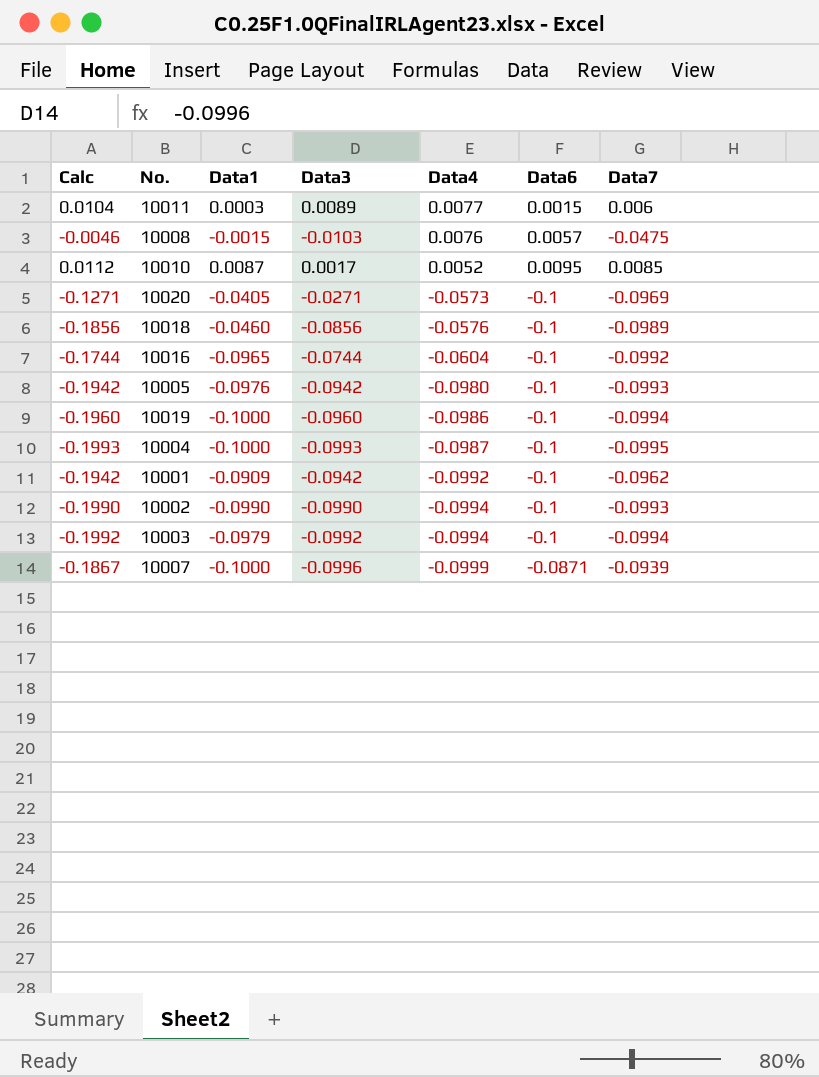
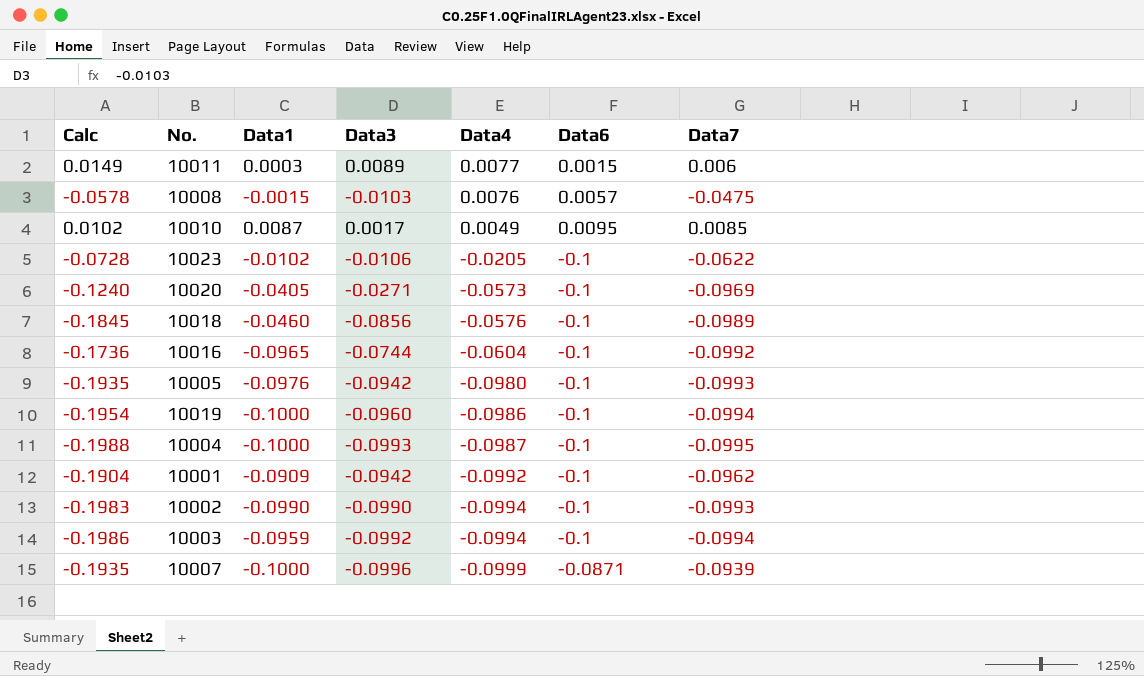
column Calc | formula: [Data3] + [Data6] -> [Data3] + [Data7]
10010 | Data4: 0.0052 -> 0.0049
row 10023: none -> -0.0728 | -0.0102 | -0.0106 | -0.0205 | -0.1 | -0.0622
10003 | Data1: -0.0979 -> -0.0959

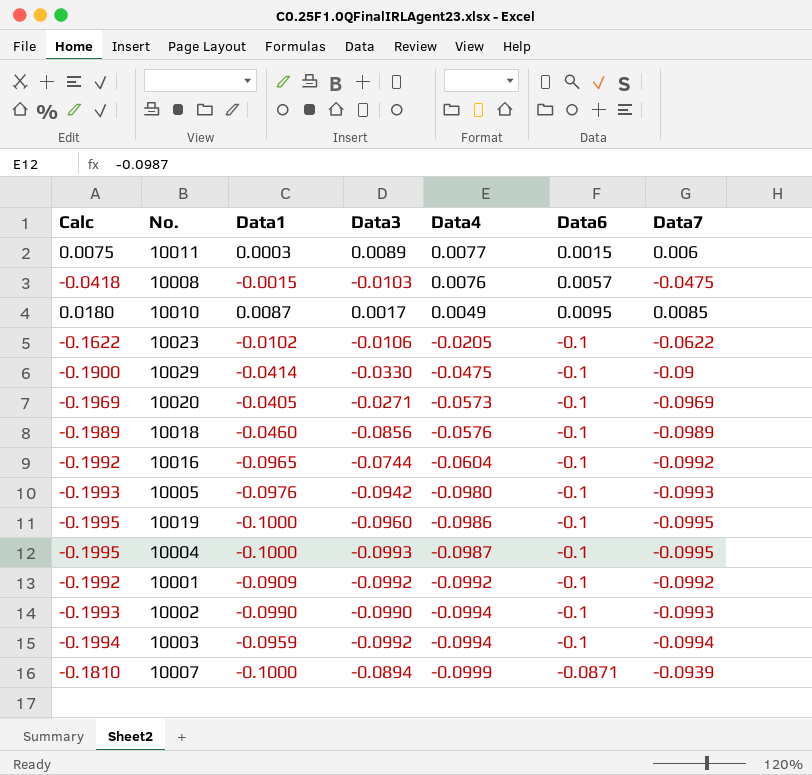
column Calc | formula: [Data3] + [Data7] -> [Data6] + [Data7]
row 10029: none -> -0.1900 | -0.0414 | -0.0330 | -0.0475 | -0.1 | -0.09
10019 | Data7: -0.0994 -> -0.0995
10001 | Data3: -0.0942 -> -0.0992
10001 | Data7: -0.0962 -> -0.0992
10007 | Data3: -0.0996 -> -0.0894

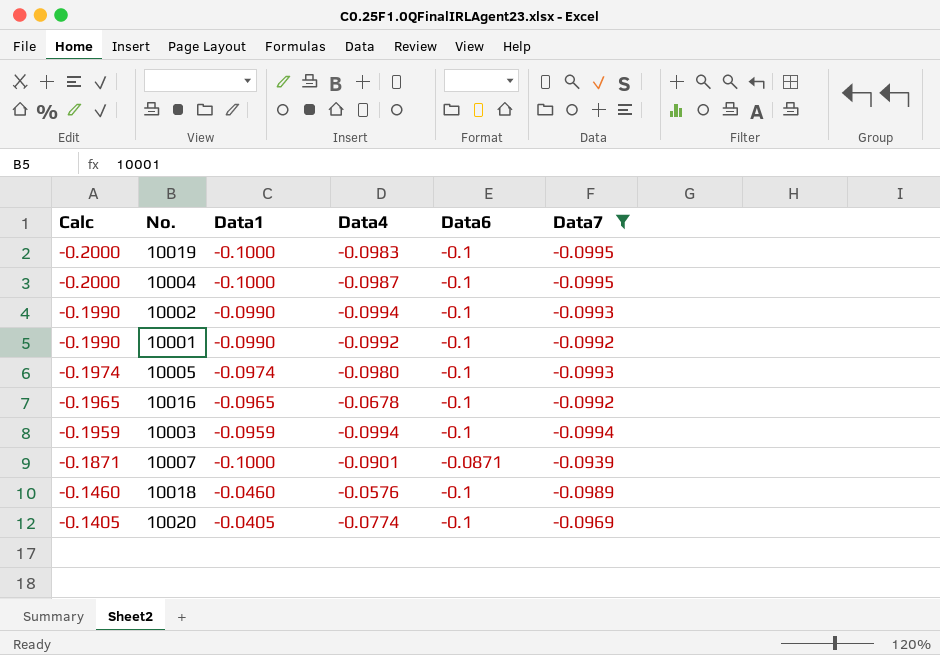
filter: none -> Data7 <= -0.0939
row order: Data4 descending -> Calc ascending
column Data3 | position: 4 -> none
column Calc | formula: [Data6] + [Data7] -> [Data1] + [Data6]
10019 | Data4: -0.0986 -> -0.0983
10001 | Data1: -0.0909 -> -0.0990
10005 | Data1: -0.0976 -> -0.0974
10016 | Data4: -0.0604 -> -0.0678
10007 | Data4: -0.0999 -> -0.0901
10020 | Data4: -0.0573 -> -0.0774

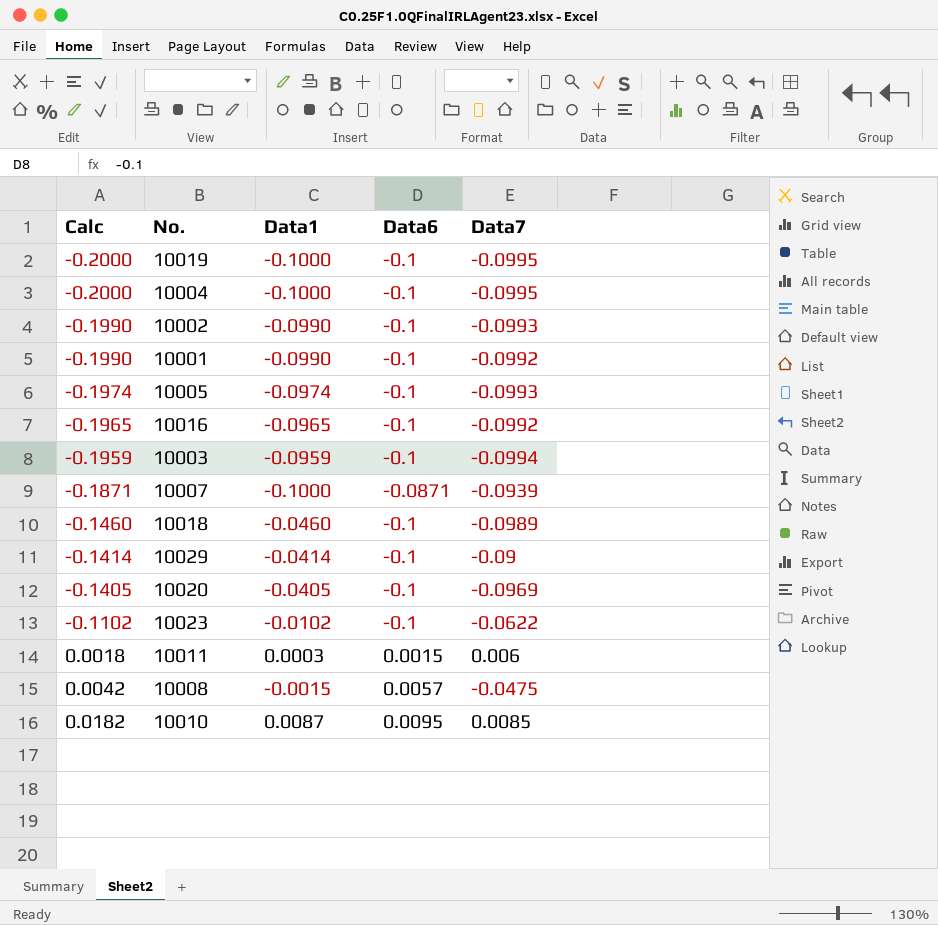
filter: Data7 <= -0.0939 -> none
column Data4 | position: 4 -> none

